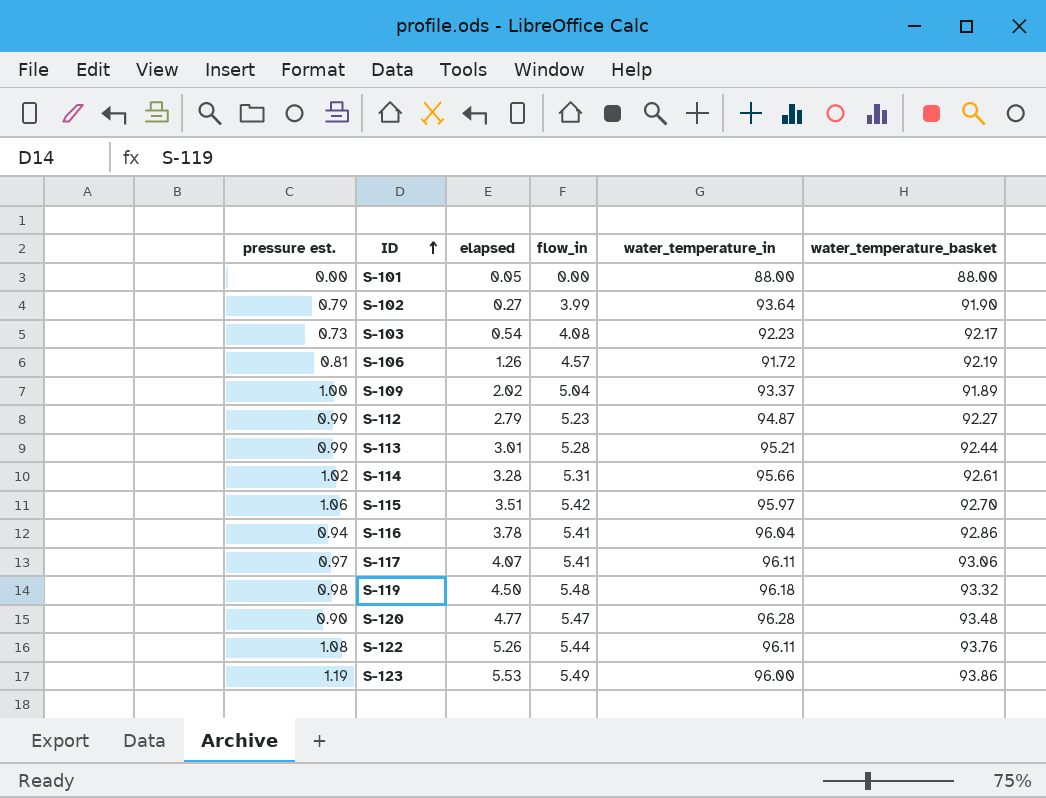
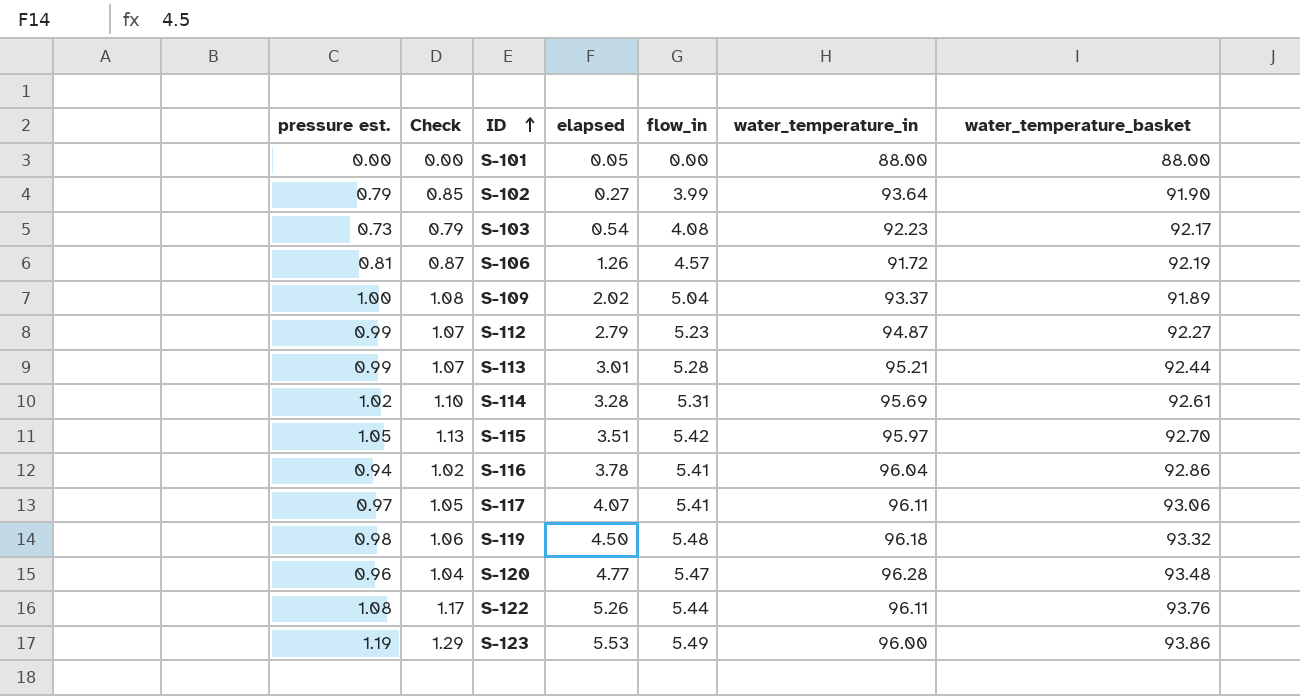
column Check | formula: none -> [pressure est.] * 1.08
S-114 | water_temperature_in: 95.66 -> 95.69
S-115 | pressure est.: 1.06 -> 1.05
S-120 | pressure est.: 0.90 -> 0.96

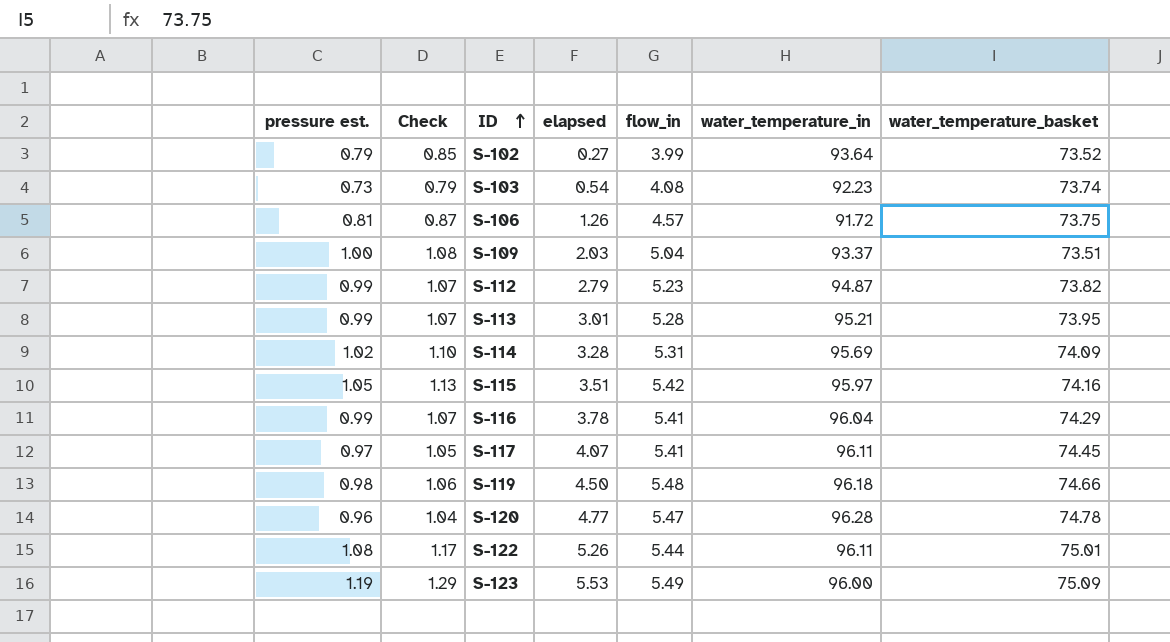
row S-101: 0.00 | 0.00 | 0.05 | 0.00 | 88.00 | 88.00 -> none
S-102 | water_temperature_basket: 91.90 -> 73.52
S-103 | water_temperature_basket: 92.17 -> 73.74
S-106 | water_temperature_basket: 92.19 -> 73.75
S-109 | elapsed: 2.02 -> 2.03
S-109 | water_temperature_basket: 91.89 -> 73.51
S-112 | water_temperature_basket: 92.27 -> 73.82
S-113 | water_temperature_basket: 92.44 -> 73.95
S-114 | water_temperature_basket: 92.61 -> 74.09
S-115 | water_temperature_basket: 92.70 -> 74.16
S-116 | pressure est.: 0.94 -> 0.99
S-116 | Check: 1.02 -> 1.07
S-116 | water_temperature_basket: 92.86 -> 74.29
S-117 | water_temperature_basket: 93.06 -> 74.45
S-119 | water_temperature_basket: 93.32 -> 74.66
S-120 | water_temperature_basket: 93.48 -> 74.78
S-122 | water_temperature_basket: 93.76 -> 75.01
S-123 | water_temperature_basket: 93.86 -> 75.09

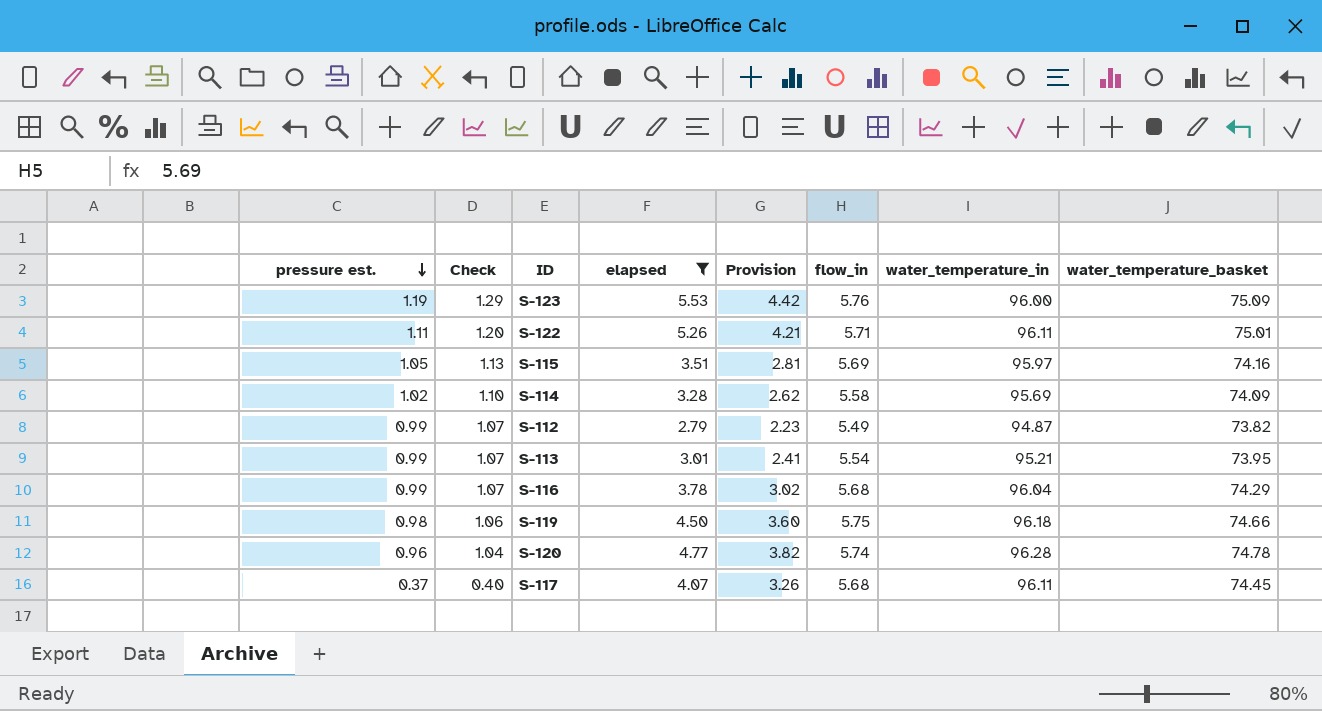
filter: none -> elapsed >= 2.79
row order: ID ascending -> pressure est. descending
column Provision | formula: none -> [elapsed] * 0.8
S-123 | flow_in: 5.49 -> 5.76
S-122 | pressure est.: 1.08 -> 1.11
S-122 | Check: 1.17 -> 1.20
S-122 | flow_in: 5.44 -> 5.71
S-115 | flow_in: 5.42 -> 5.69
S-114 | flow_in: 5.31 -> 5.58
S-112 | flow_in: 5.23 -> 5.49
S-113 | flow_in: 5.28 -> 5.54
S-116 | flow_in: 5.41 -> 5.68
S-119 | flow_in: 5.48 -> 5.75
S-120 | flow_in: 5.47 -> 5.74
S-117 | pressure est.: 0.97 -> 0.37
S-117 | Check: 1.05 -> 0.40
S-117 | flow_in: 5.41 -> 5.68

